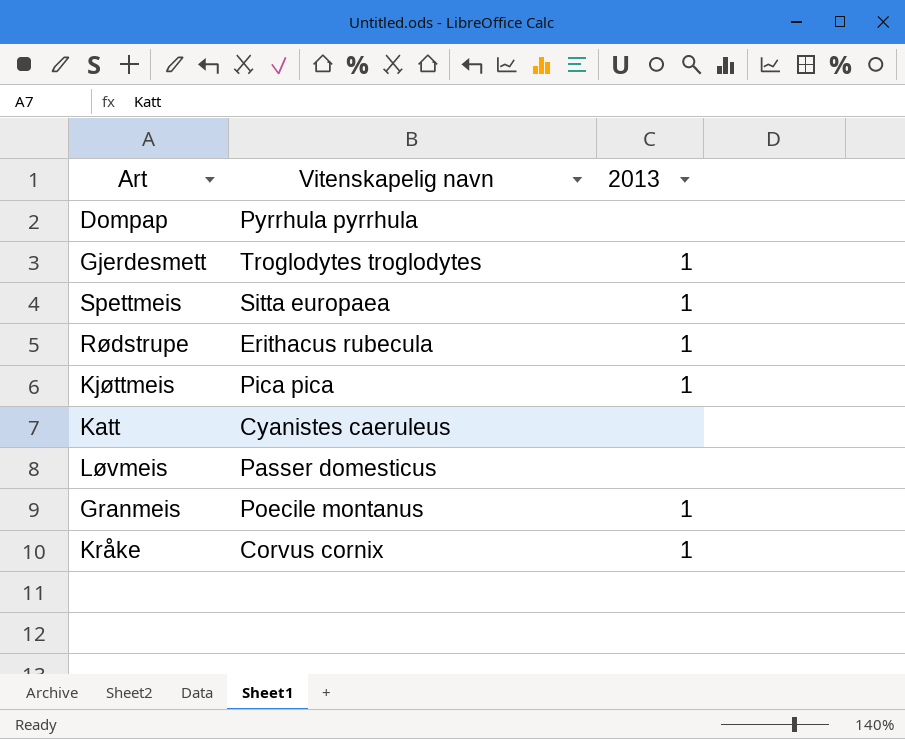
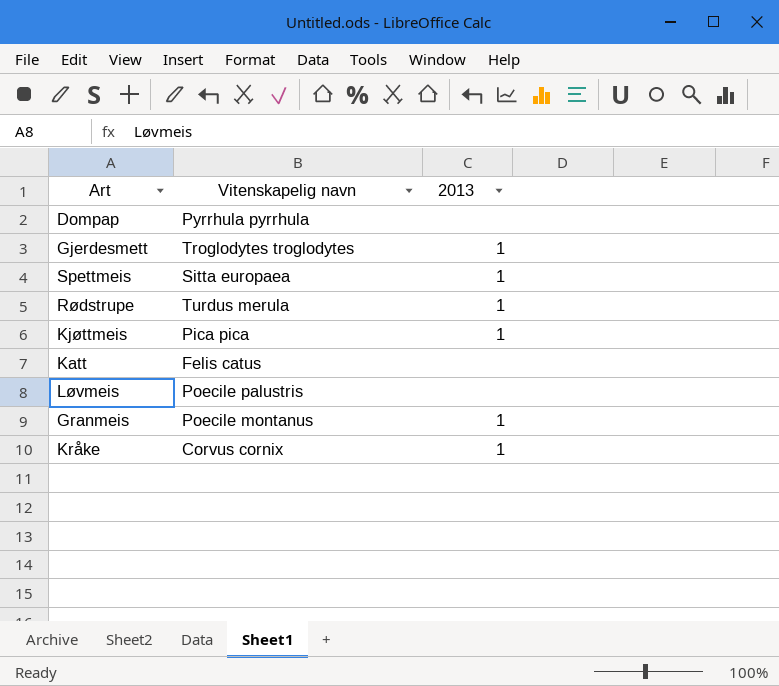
Rødstrupe | Vitenskapelig navn: Erithacus rubecula -> Turdus merula
Katt | Vitenskapelig navn: Cyanistes caeruleus -> Felis catus
Løvmeis | Vitenskapelig navn: Passer domesticus -> Poecile palustris

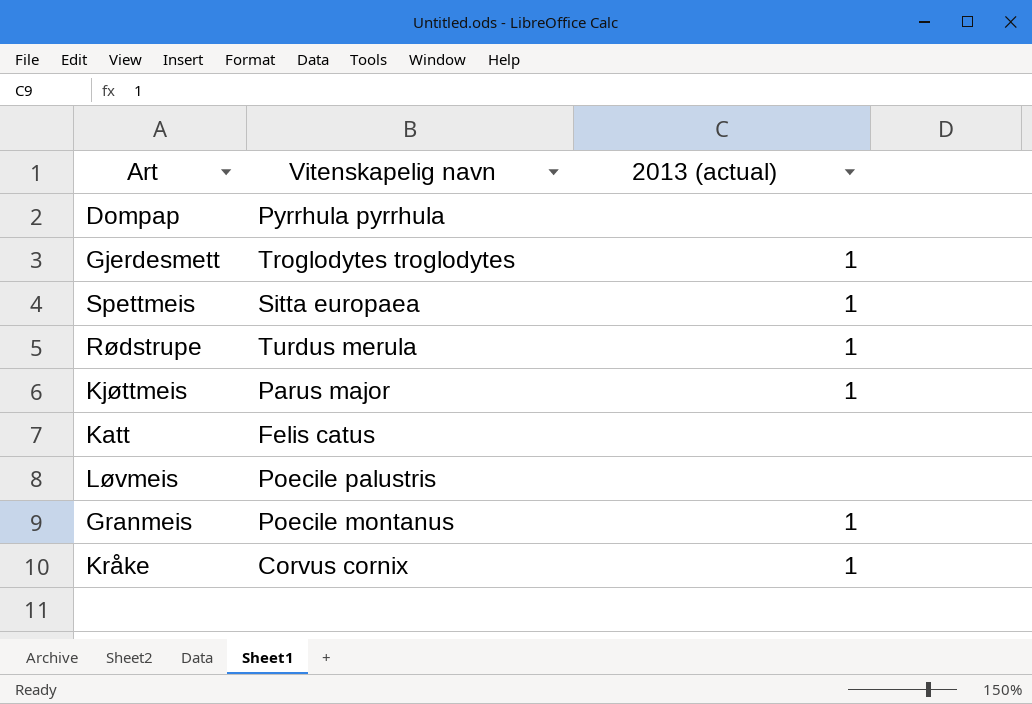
column name: 2013 -> 2013 (actual)
Kjøttmeis | Vitenskapelig navn: Pica pica -> Parus major

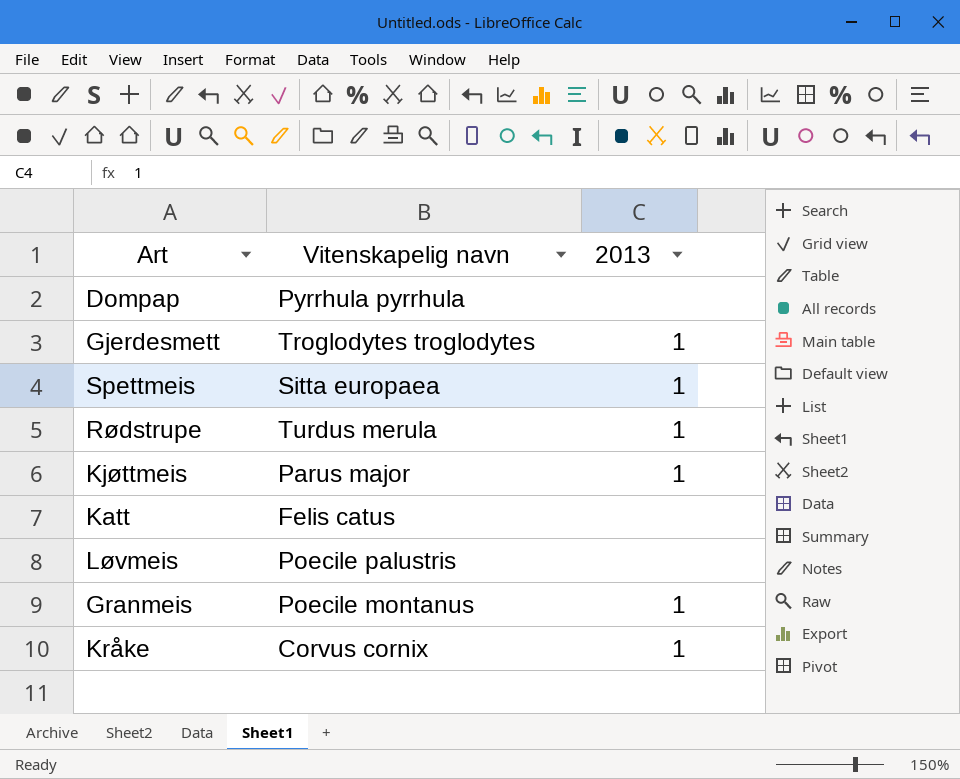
column name: 2013 (actual) -> 2013

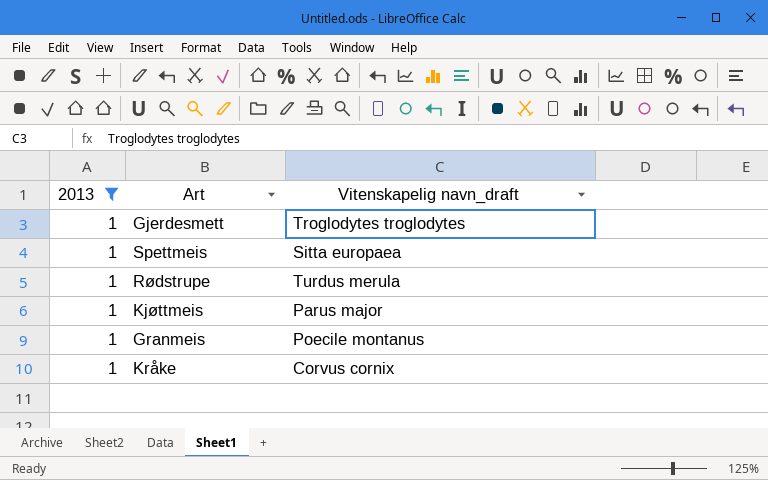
filter: none -> 2013 = 1
column 2013 | position: 3 -> 1
column name: Vitenskapelig navn -> Vitenskapelig navn_draft

